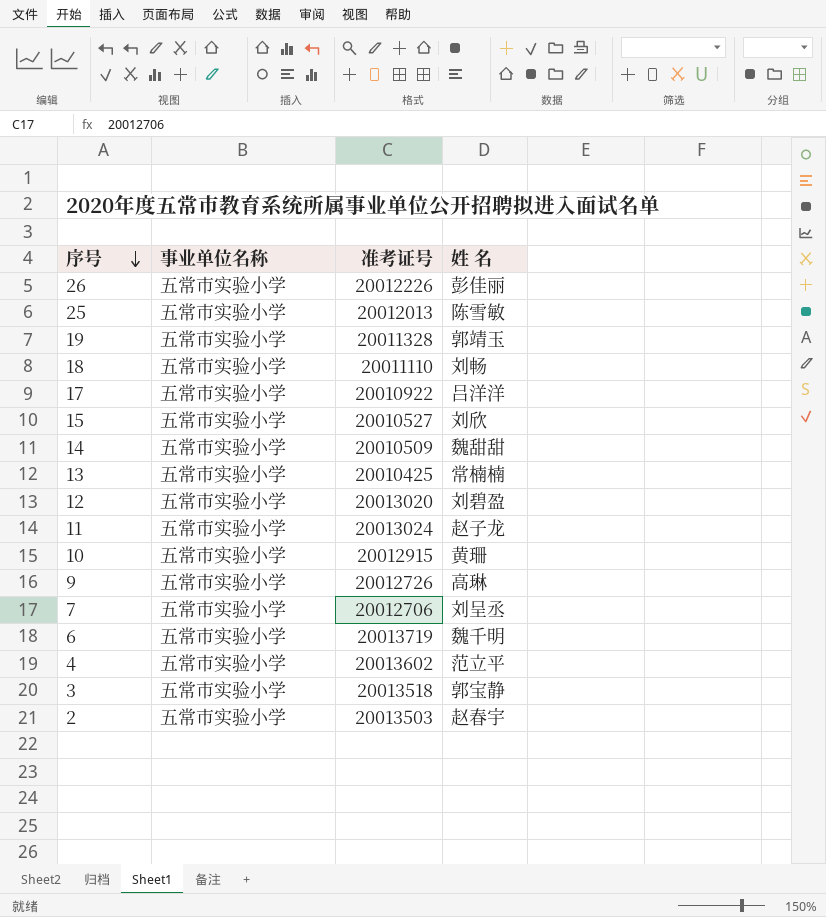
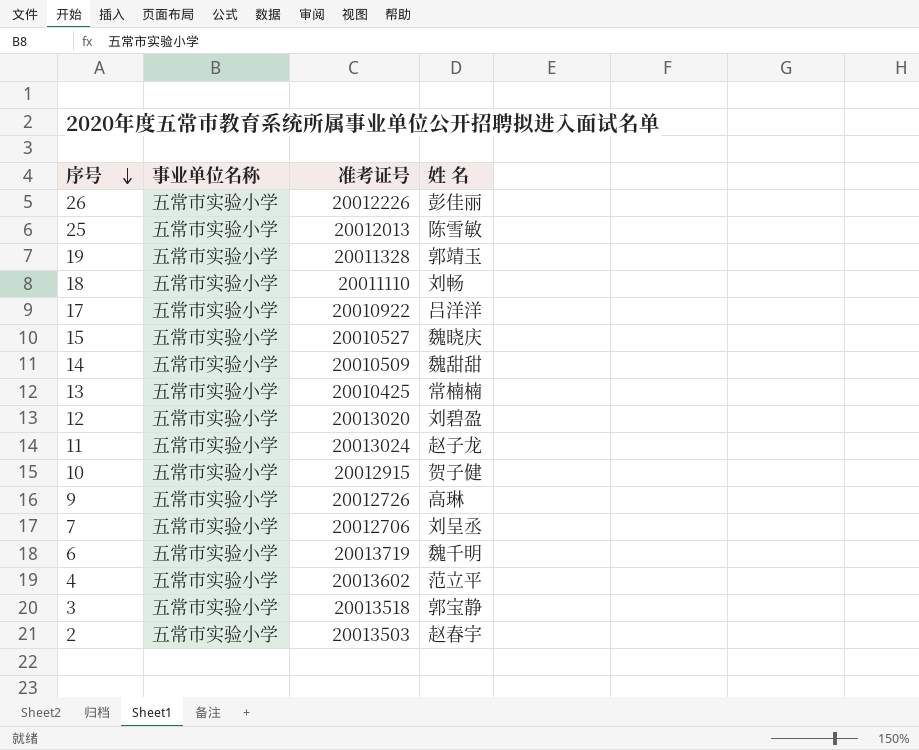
15 | 姓 名: 刘欣 -> 魏晓庆
10 | 姓 名: 黄珊 -> 贺子健

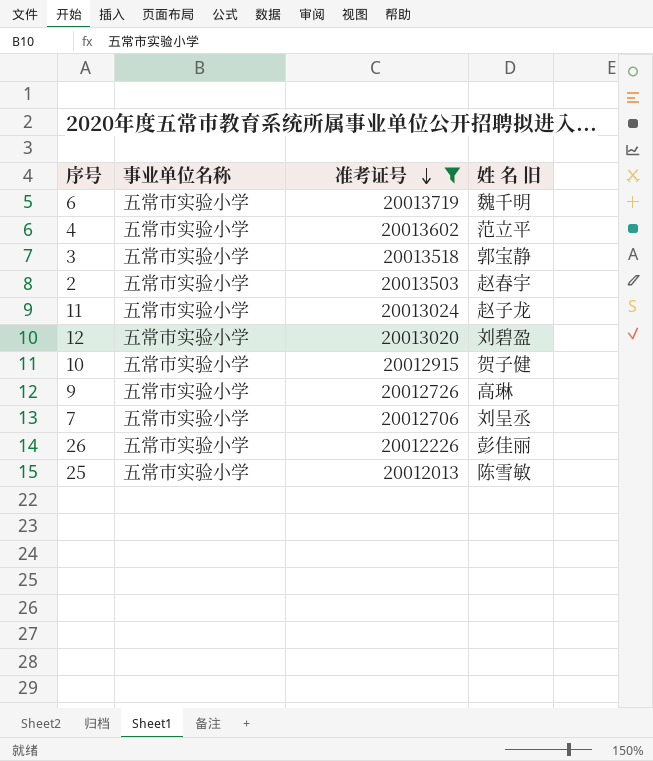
filter: none -> 准考证号 >= 20012013
row order: 序号 descending -> 准考证号 descending
column name: 姓 名 -> 姓 名 旧

